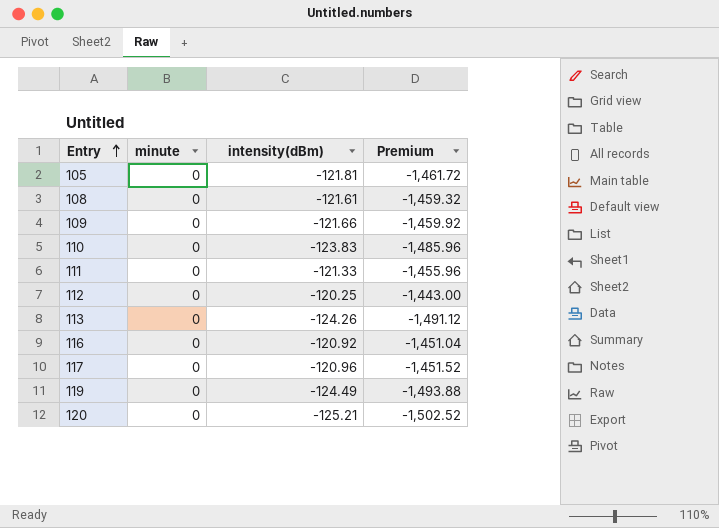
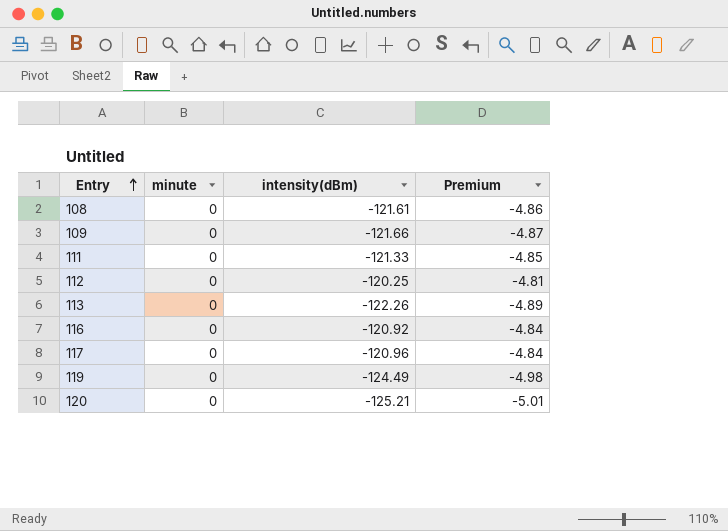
column Premium | formula: [intensity(dBm)] * 12 -> [intensity(dBm)] * 0.04
row 105: 0 | -121.81 | -1,461.72 -> none
row 110: 0 | -123.83 | -1,485.96 -> none
113 | intensity(dBm): -124.26 -> -122.26

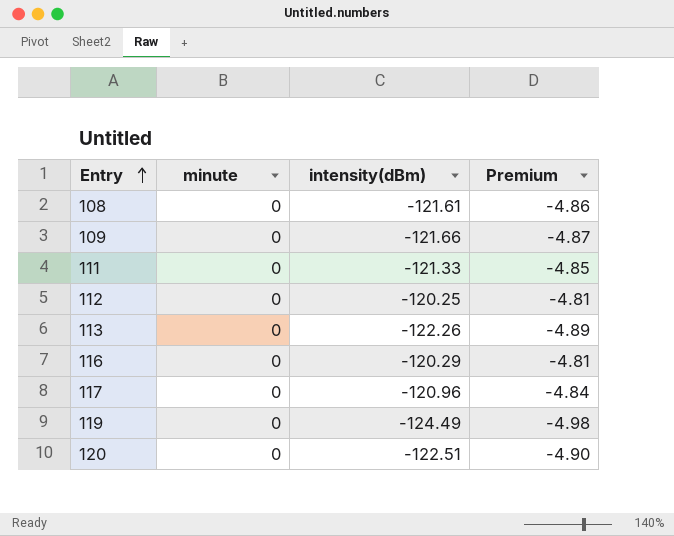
116 | intensity(dBm): -120.92 -> -120.29
116 | Premium: -4.84 -> -4.81
120 | intensity(dBm): -125.21 -> -122.51
120 | Premium: -5.01 -> -4.90

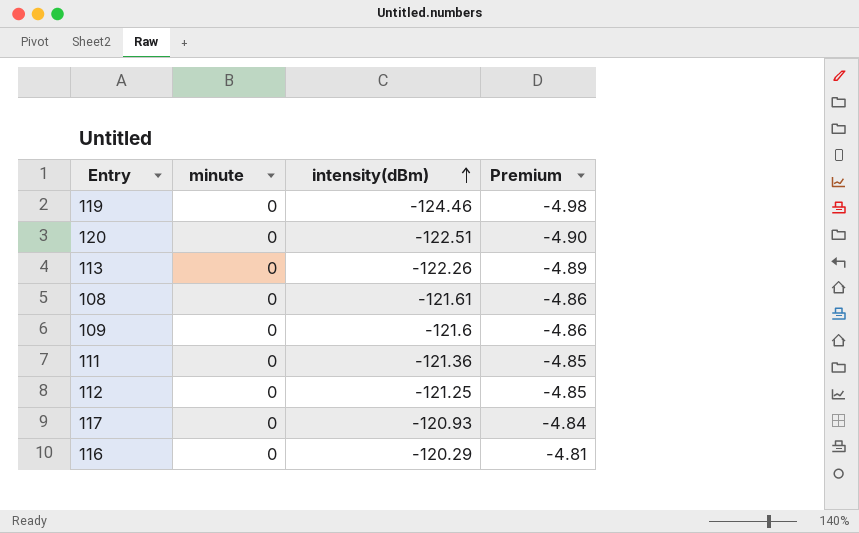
row order: Entry ascending -> intensity(dBm) ascending
119 | intensity(dBm): -124.49 -> -124.46
109 | intensity(dBm): -121.66 -> -121.6
109 | Premium: -4.87 -> -4.86
111 | intensity(dBm): -121.33 -> -121.36
112 | intensity(dBm): -120.25 -> -121.25
112 | Premium: -4.81 -> -4.85
117 | intensity(dBm): -120.96 -> -120.93

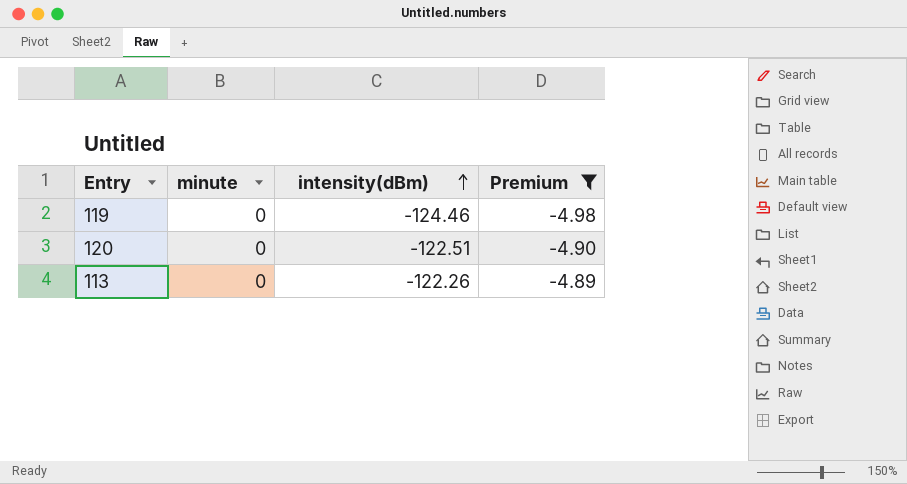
filter: none -> Premium <= -4.89

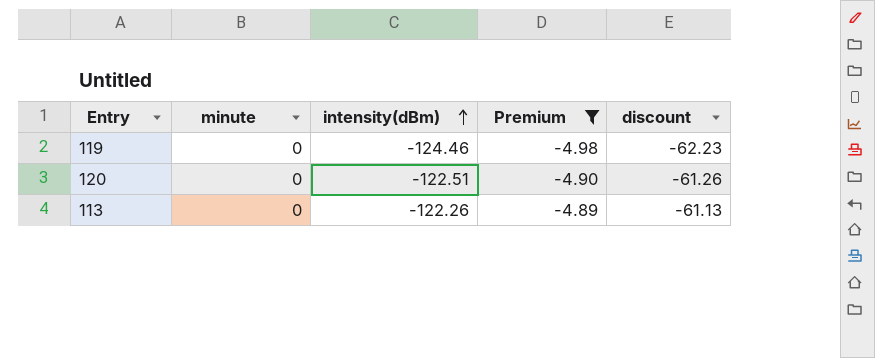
column discount | formula: none -> [intensity(dBm)] * 0.5

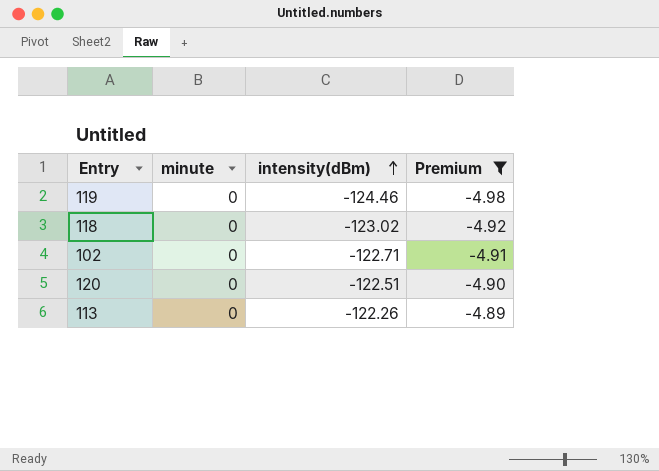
column discount | formula: [intensity(dBm)] * 0.5 -> none
row 118: none -> 0 | -123.02 | -4.92
row 102: none -> 0 | -122.71 | -4.91

